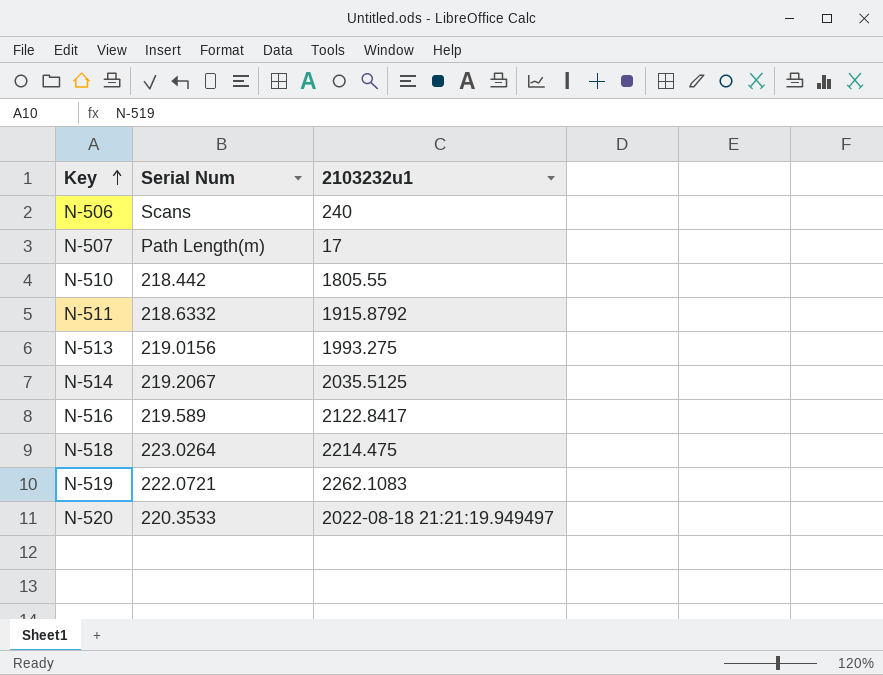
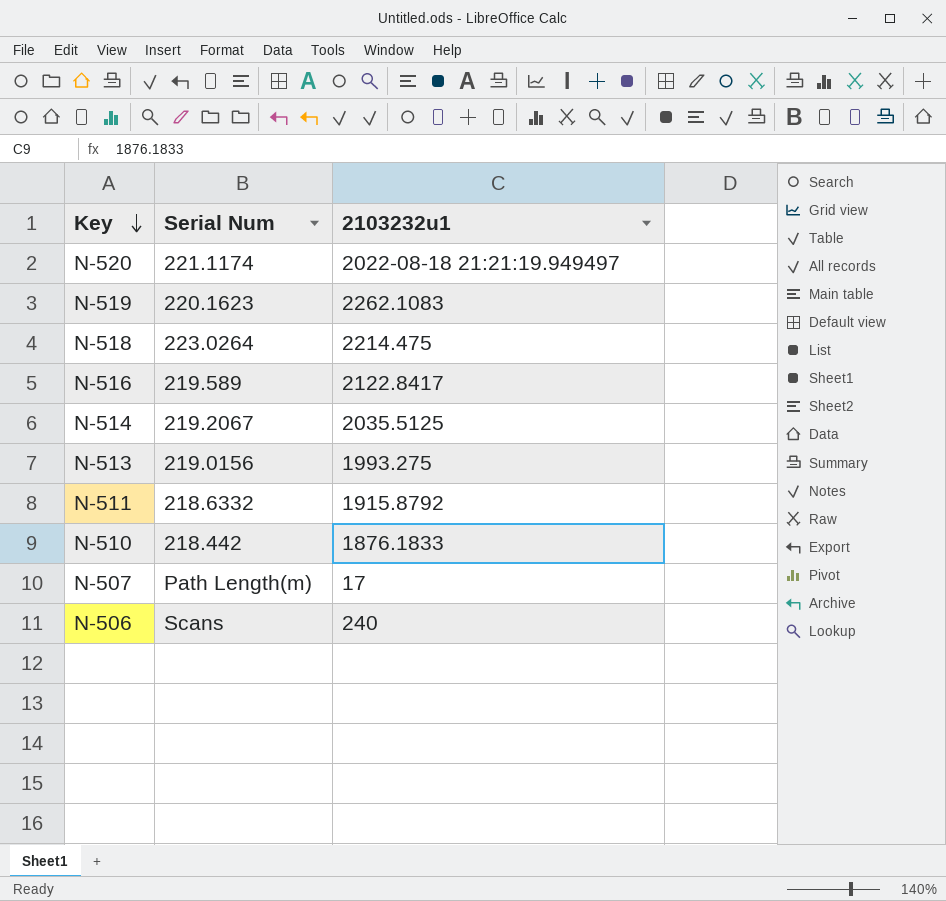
row order: Key ascending -> Key descending
N-520 | Serial Num: 220.3533 -> 221.1174
N-519 | Serial Num: 222.0721 -> 220.1623
N-510 | 2103232u1: 1805.55 -> 1876.1833

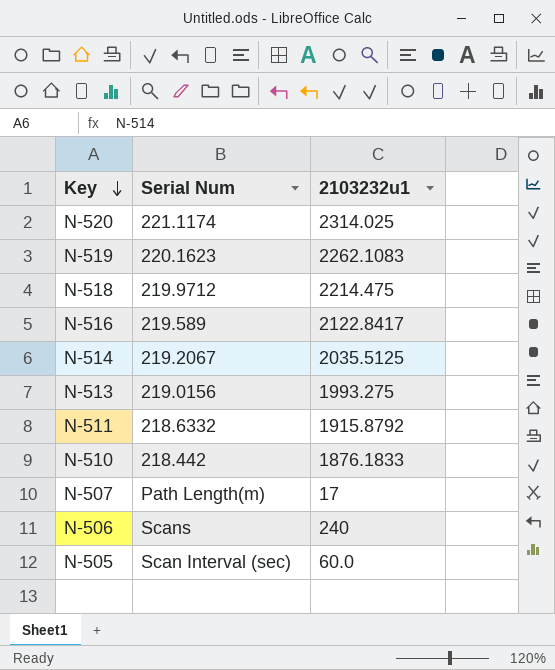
N-520 | 2103232u1: 2022-08-18 21:21:19.949497 -> 2314.025
N-518 | Serial Num: 223.0264 -> 219.9712
row N-505: none -> Scan Interval (sec) | 60.0

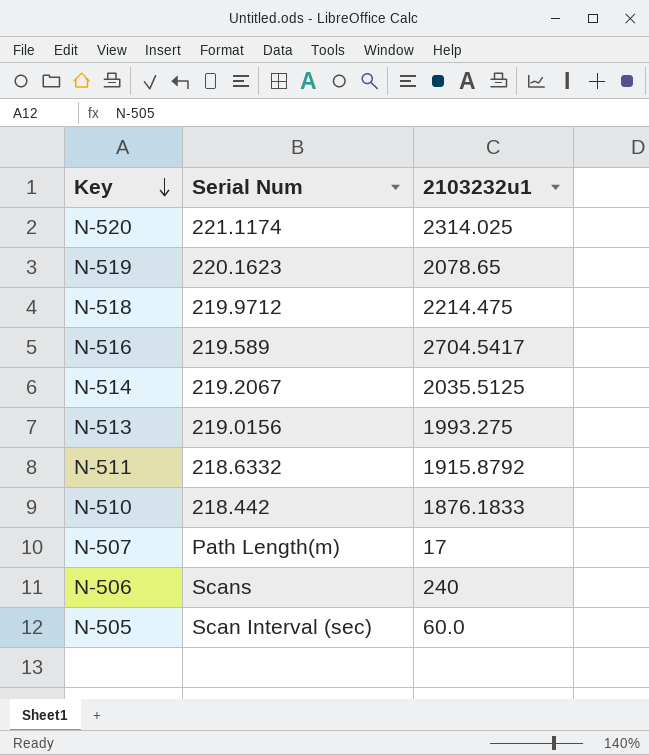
N-519 | 2103232u1: 2262.1083 -> 2078.65
N-516 | 2103232u1: 2122.8417 -> 2704.5417

